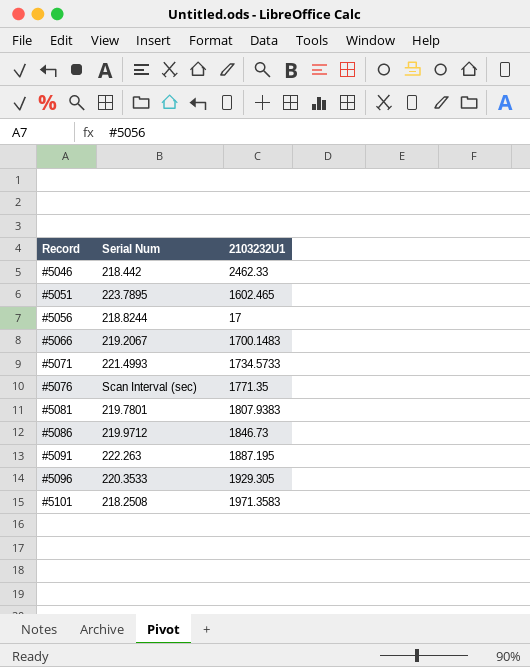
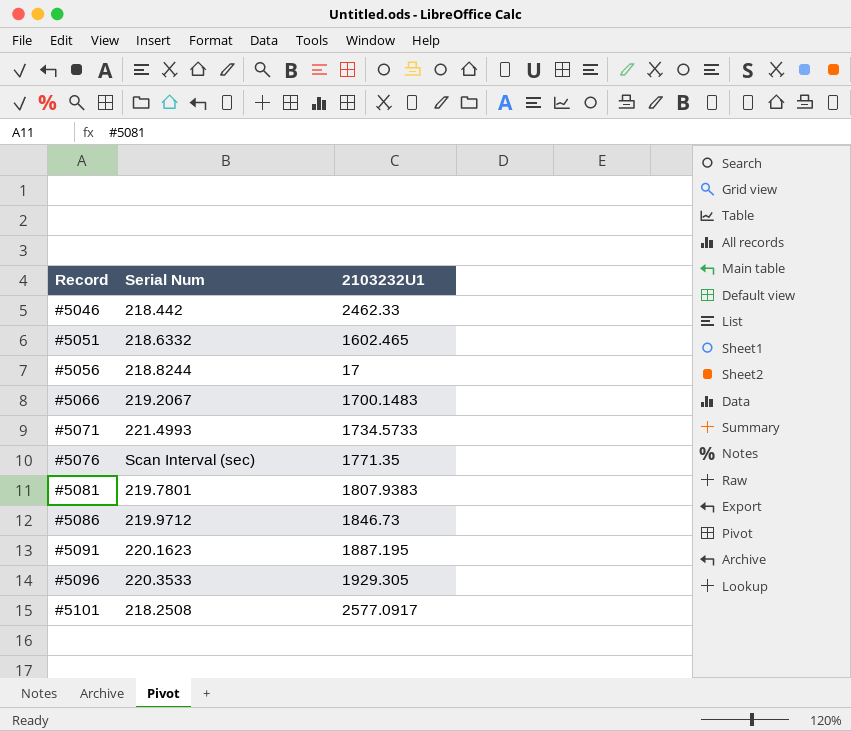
#5051 | Serial Num: 223.7895 -> 218.6332
#5091 | Serial Num: 222.263 -> 220.1623
#5101 | 2103232U1: 1971.3583 -> 2577.0917

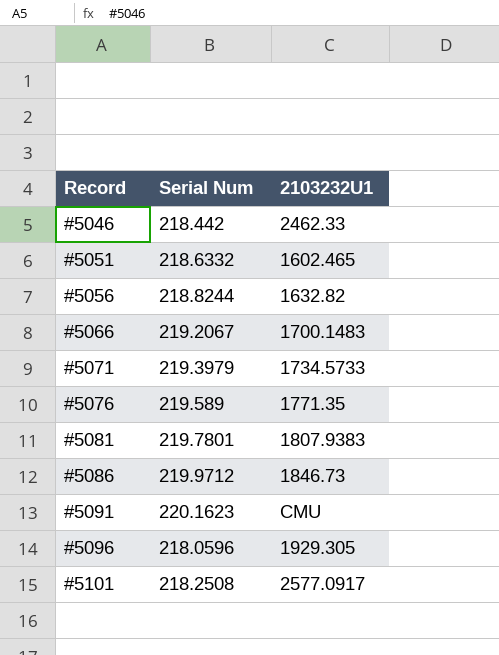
#5056 | 2103232U1: 17 -> 1632.82
#5071 | Serial Num: 221.4993 -> 219.3979
#5076 | Serial Num: Scan Interval (sec) -> 219.589
#5091 | 2103232U1: 1887.195 -> CMU
#5096 | Serial Num: 220.3533 -> 218.0596

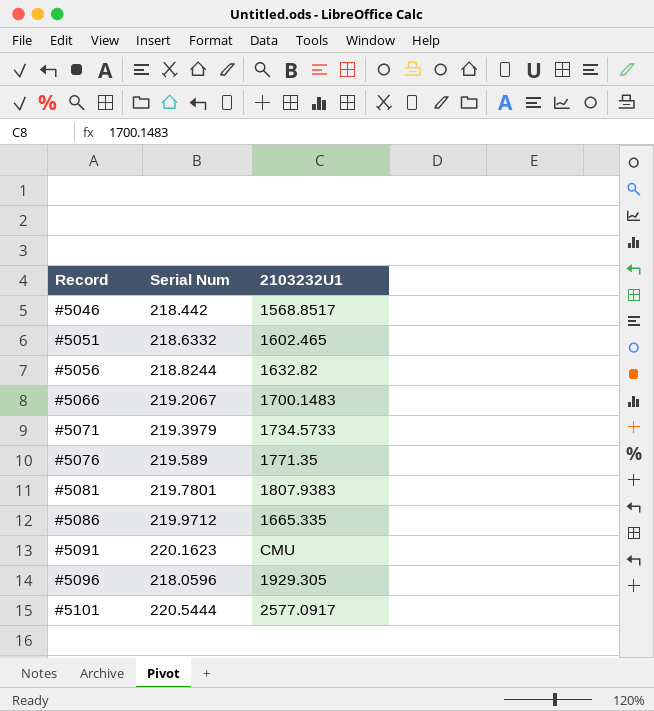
#5046 | 2103232U1: 2462.33 -> 1568.8517
#5086 | 2103232U1: 1846.73 -> 1665.335
#5101 | Serial Num: 218.2508 -> 220.5444

